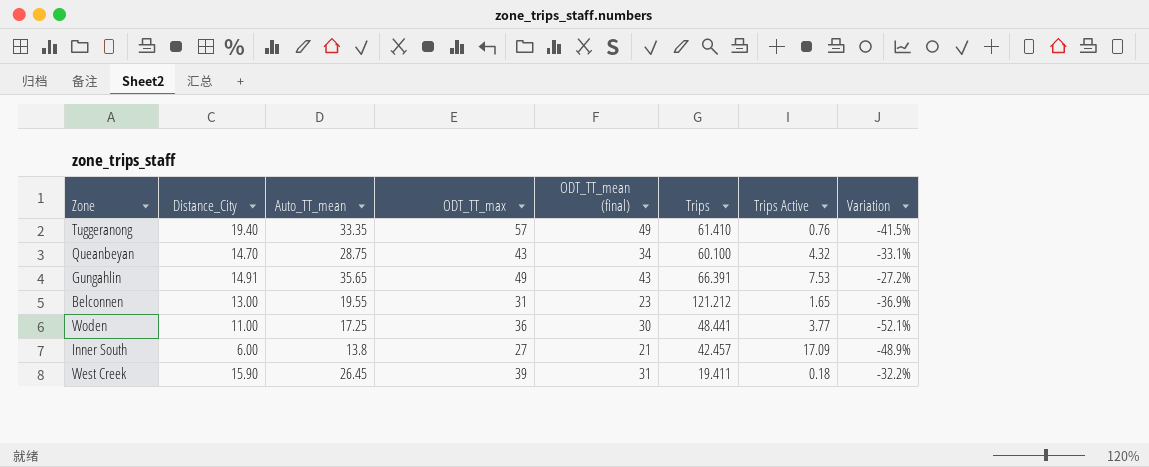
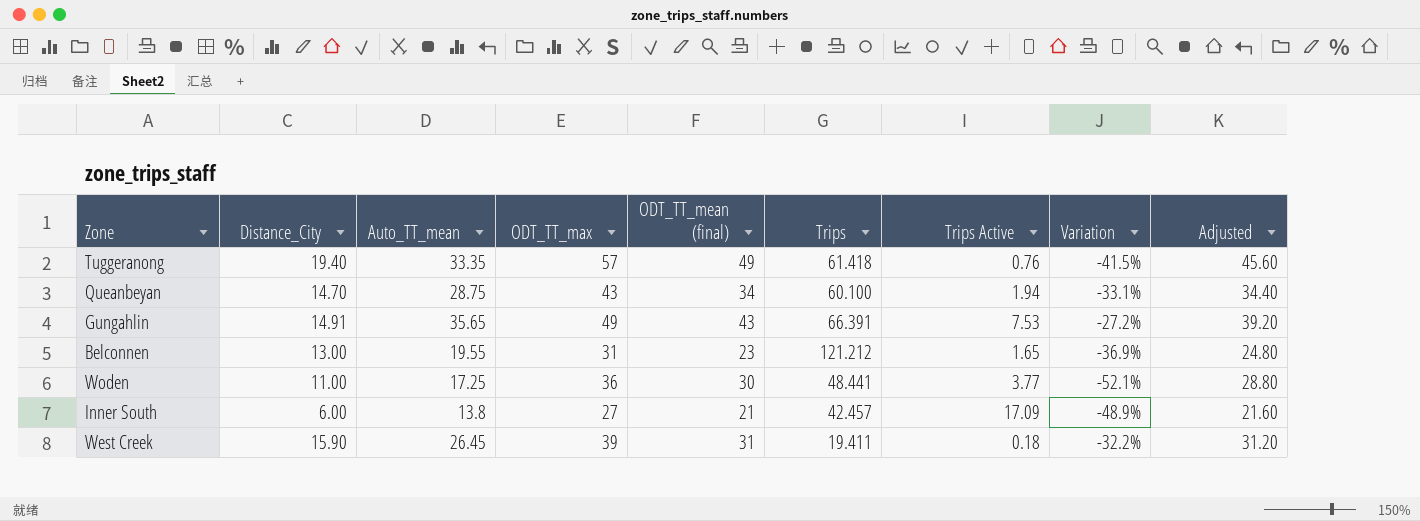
column Adjusted | formula: none -> [ODT_TT_max] * 0.8
Tuggeranong | Trips: 61.410 -> 61.418
Queanbeyan | Trips Active: 4.32 -> 1.94

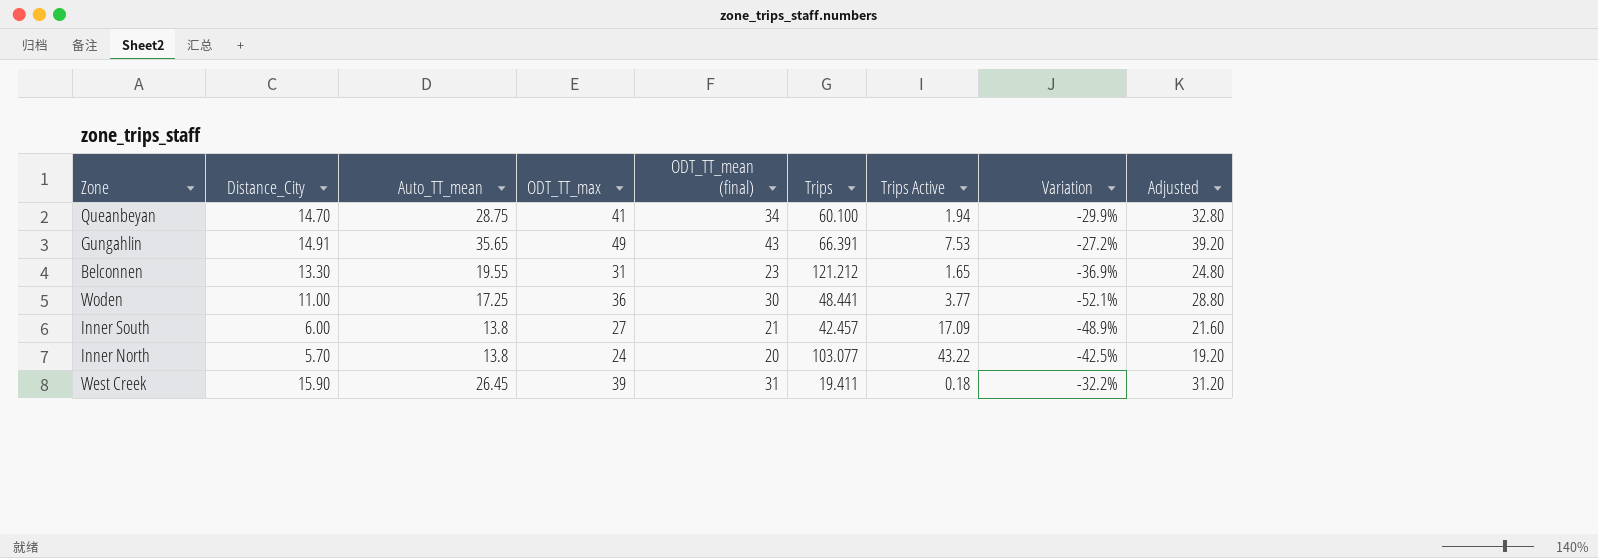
row Tuggeranong: 19.40 | 33.35 | 57 | 49 | 61.418 | 0.76 | -41.5% | 45.60 -> none
Queanbeyan | ODT_TT_max: 43 -> 41
Queanbeyan | Variation: -33.1% -> -29.9%
Queanbeyan | Adjusted: 34.40 -> 32.80
Belconnen | Distance_City: 13.00 -> 13.30
row Inner North: none -> 5.70 | 13.8 | 24 | 20 | 103.077 | 43.22 | -42.5% | 19.20

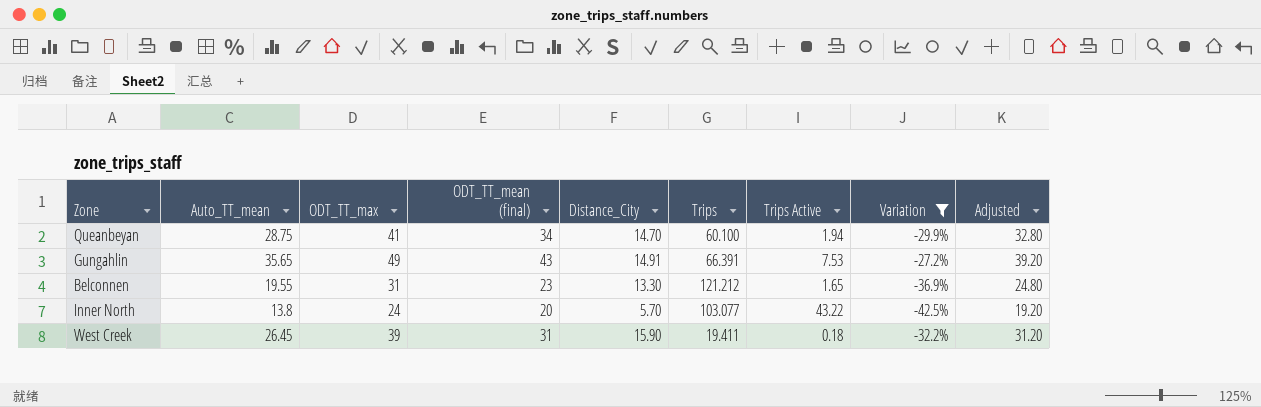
filter: none -> Variation >= -42.5%
column Distance_City | position: 2 -> 5

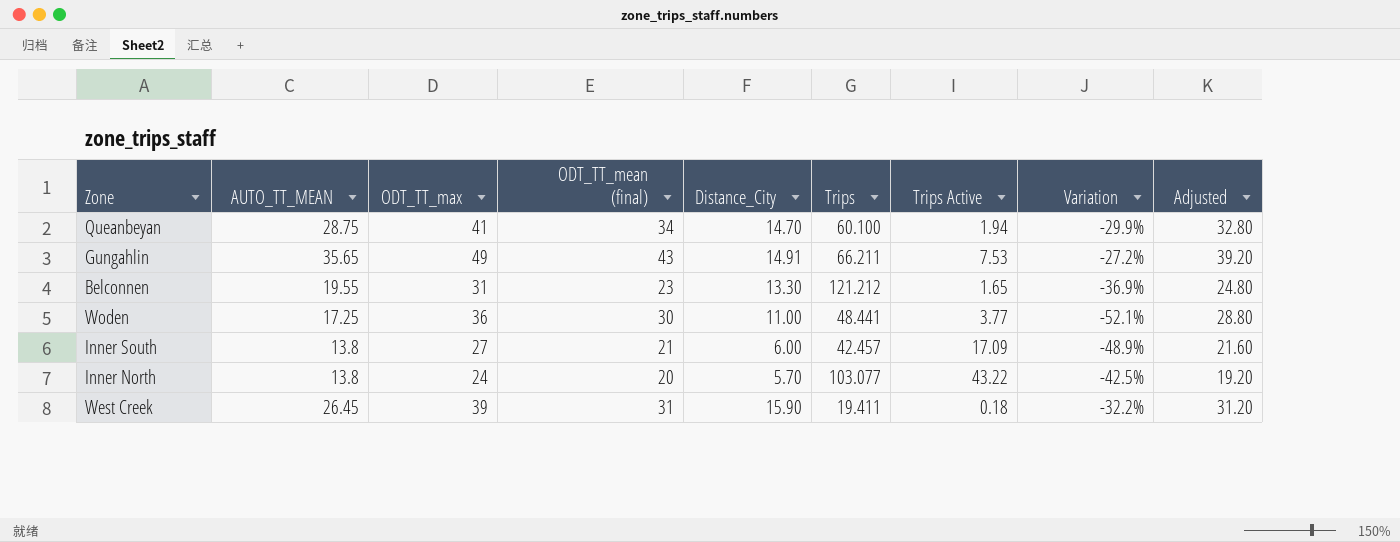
filter: Variation >= -42.5% -> none
column name: Auto_TT_mean -> AUTO_TT_MEAN
Gungahlin | Trips: 66.391 -> 66.211

